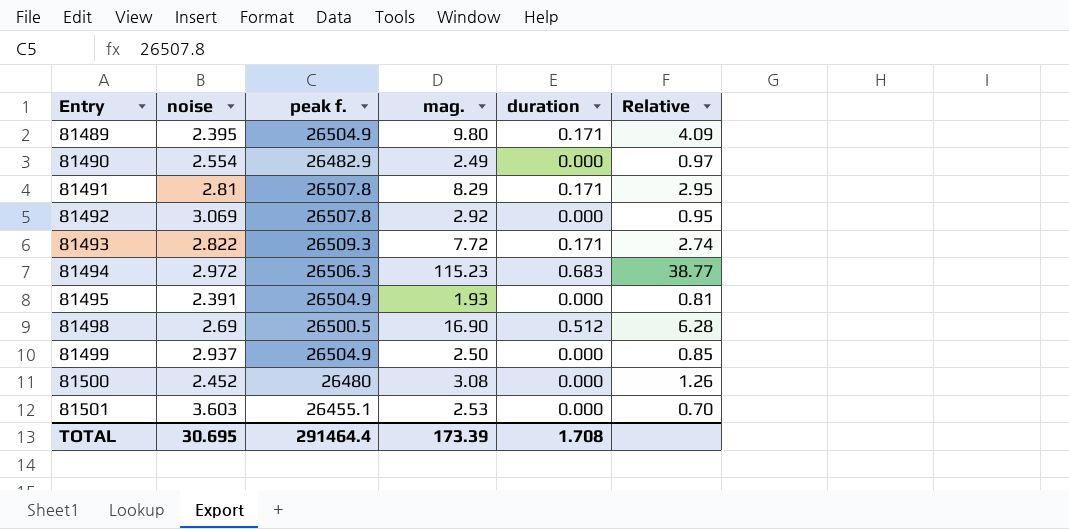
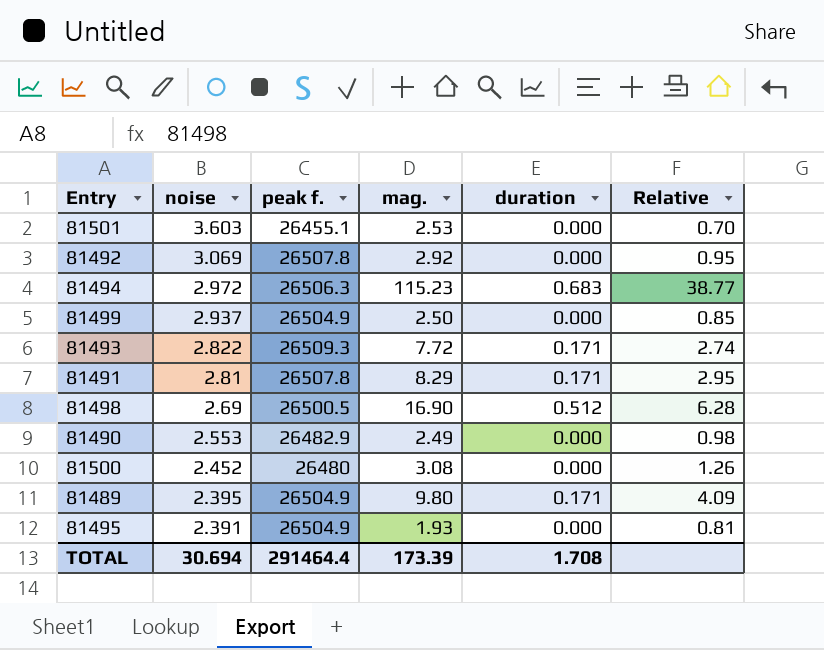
row order: Entry ascending -> noise descending
81490 | noise: 2.554 -> 2.553
81490 | Relative: 0.97 -> 0.98
TOTAL | noise: 30.695 -> 30.694

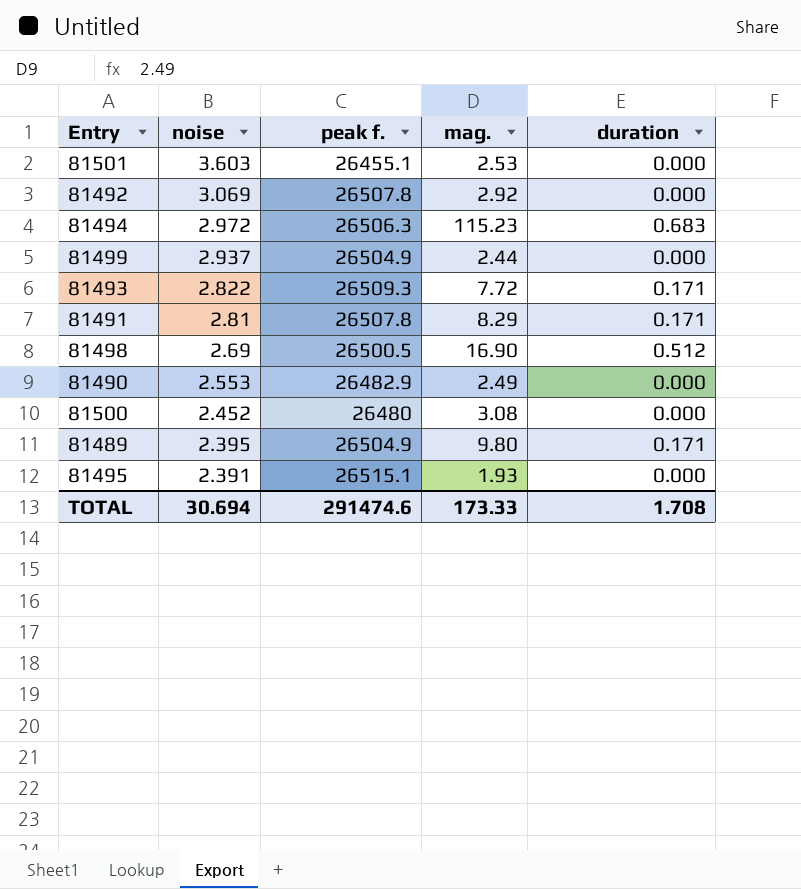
column Relative | formula: [mag.] / [noise] -> none
81499 | mag.: 2.50 -> 2.44
81495 | peak f.: 26504.9 -> 26515.1
TOTAL | peak f.: 291464.4 -> 291474.6
TOTAL | mag.: 173.39 -> 173.33

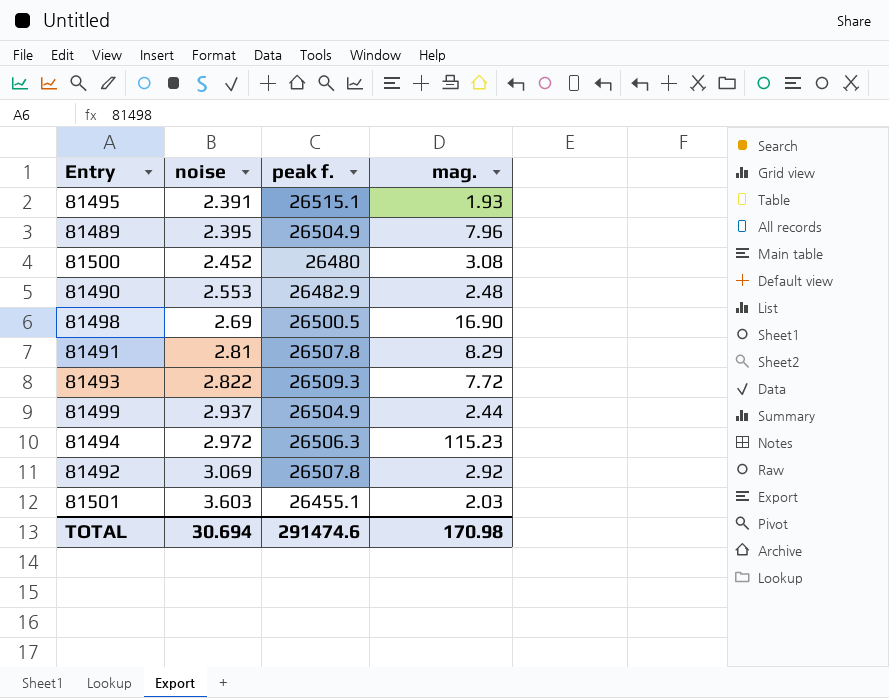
row order: noise descending -> noise ascending
column duration | position: 5 -> none
81489 | mag.: 9.80 -> 7.96
81490 | mag.: 2.49 -> 2.48
81501 | mag.: 2.53 -> 2.03
TOTAL | mag.: 173.33 -> 170.98

